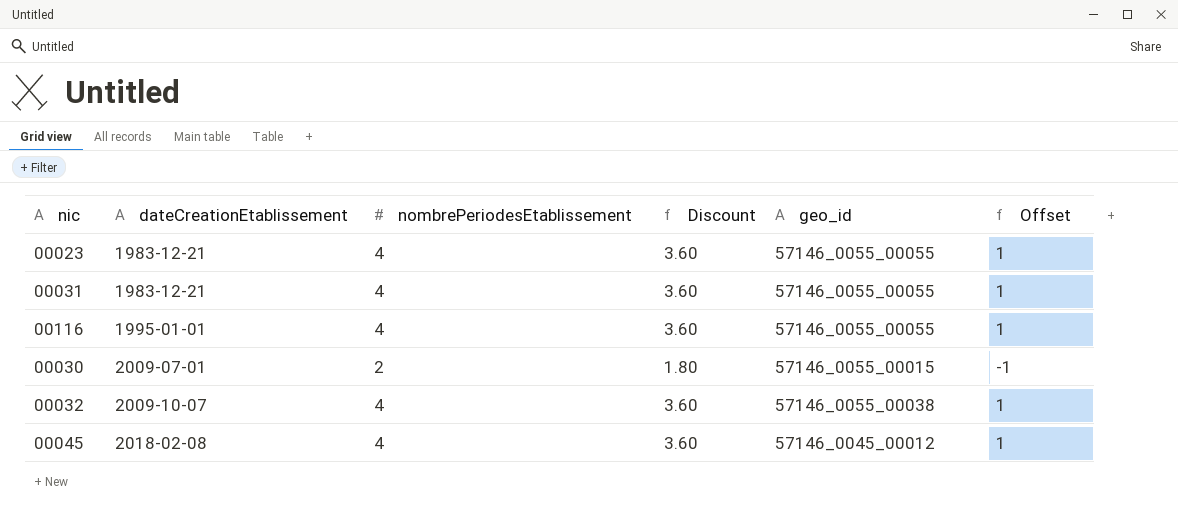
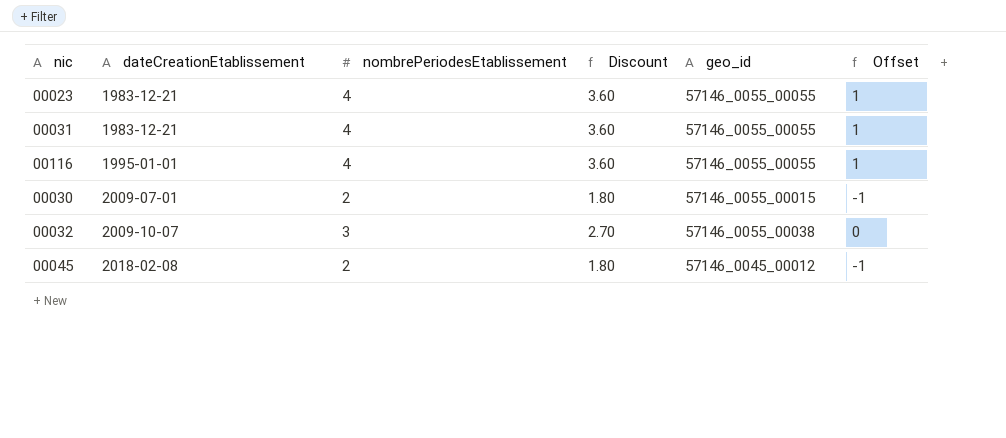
00032 | nombrePeriodesEtablissement: 4 -> 3
00032 | Discount: 3.60 -> 2.70
00032 | Offset: 1 -> 0
00045 | nombrePeriodesEtablissement: 4 -> 2
00045 | Discount: 3.60 -> 1.80
00045 | Offset: 1 -> -1

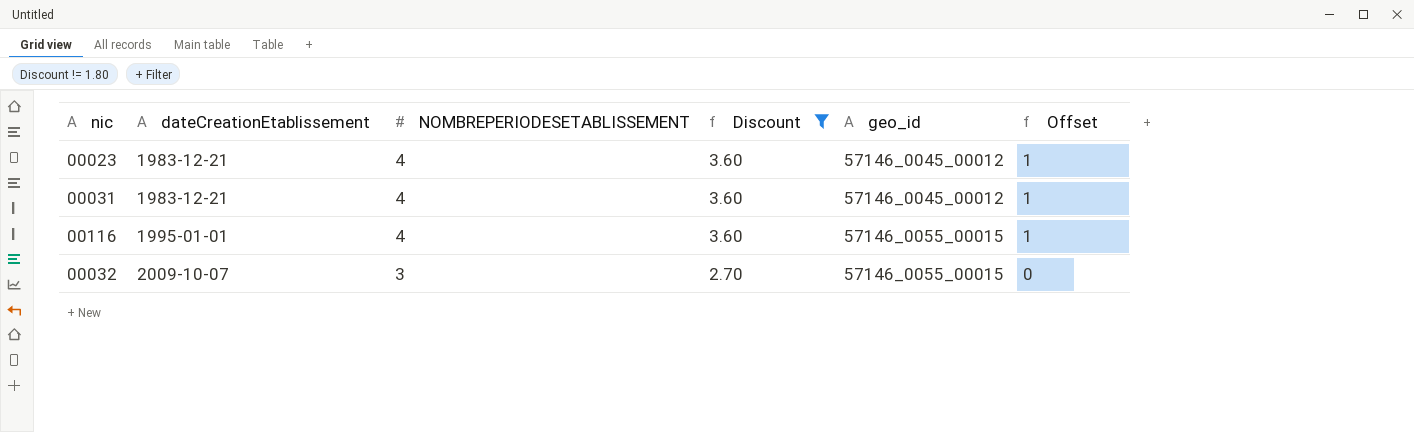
filter: none -> Discount != 1.80
column name: nombrePeriodesEtablissement -> NOMBREPERIODESETABLISSEMENT
00023 | geo_id: 57146_0055_00055 -> 57146_0045_00012
00031 | geo_id: 57146_0055_00055 -> 57146_0045_00012
00116 | geo_id: 57146_0055_00055 -> 57146_0055_00015
00032 | geo_id: 57146_0055_00038 -> 57146_0055_00015

